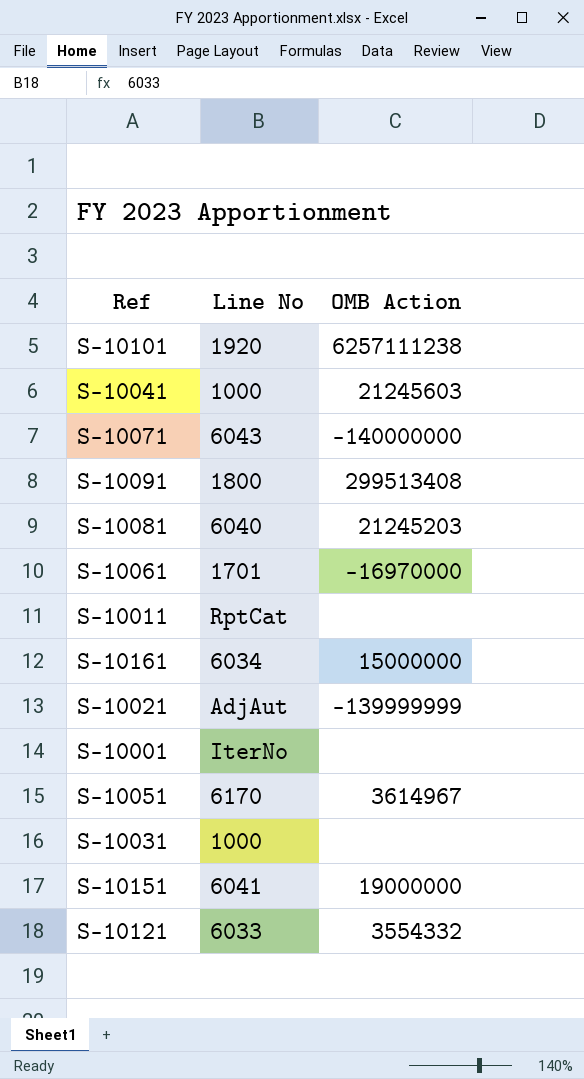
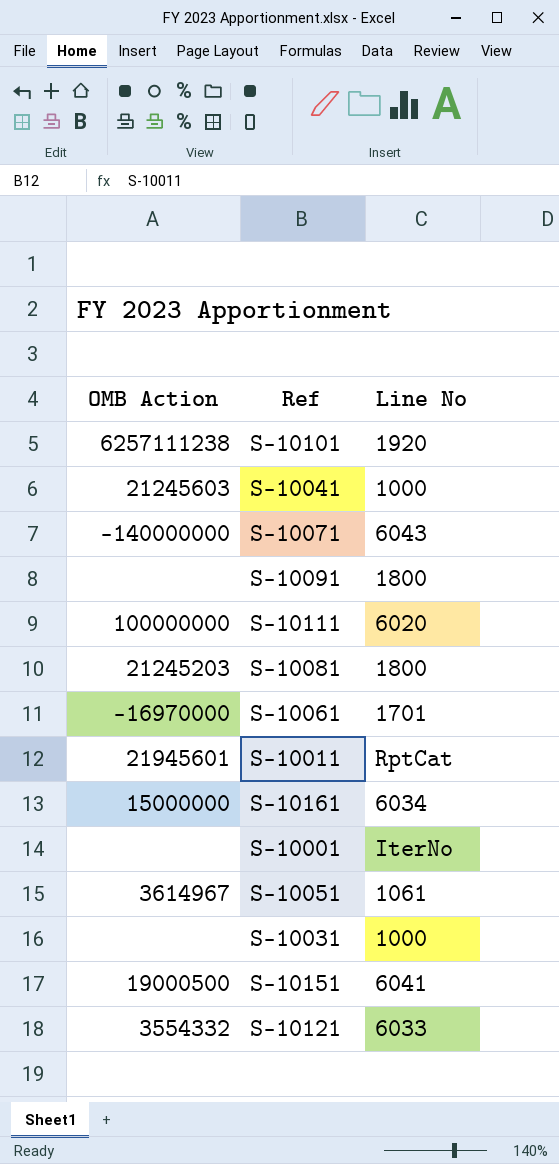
column OMB Action | position: 3 -> 1
row S-10021: AdjAut | -139999999 -> none
S-10091 | OMB Action: 299513408 -> none
row S-10111: none -> 100000000 | 6020
S-10081 | Line No: 6040 -> 1800
S-10011 | OMB Action: none -> 21945601
S-10051 | Line No: 6170 -> 1061
S-10151 | OMB Action: 19000000 -> 19000500

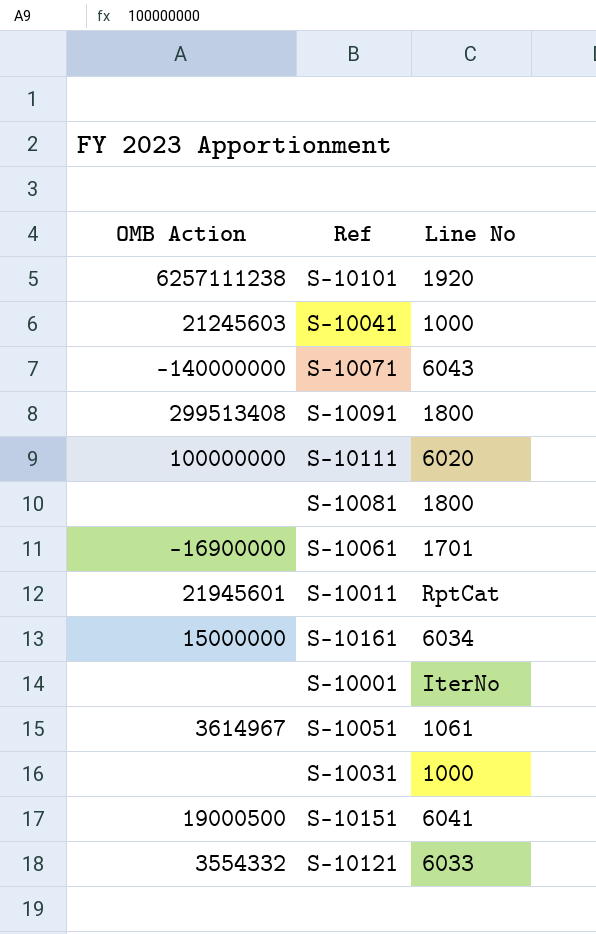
S-10091 | OMB Action: none -> 299513408
S-10081 | OMB Action: 21245203 -> none
S-10061 | OMB Action: -16970000 -> -16900000

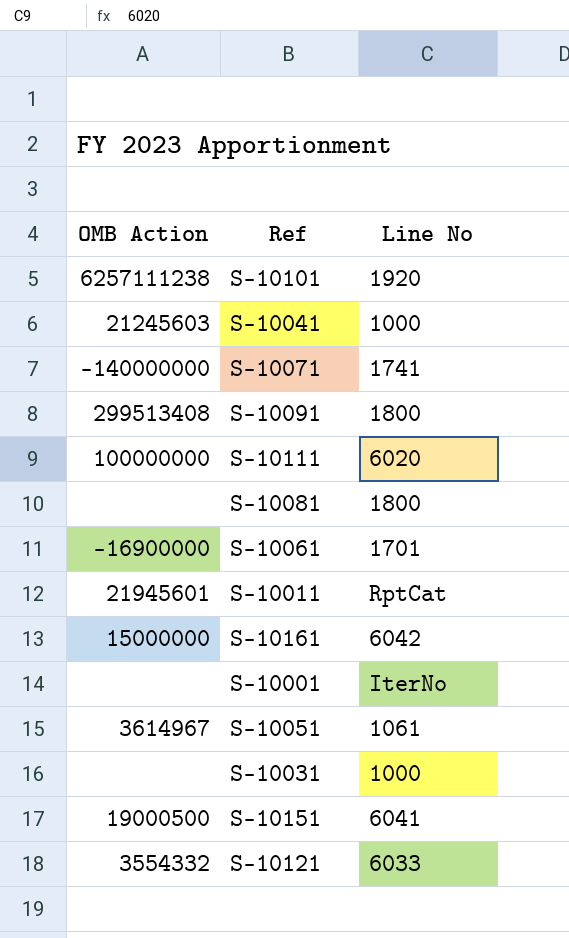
S-10071 | Line No: 6043 -> 1741
S-10161 | Line No: 6034 -> 6042

